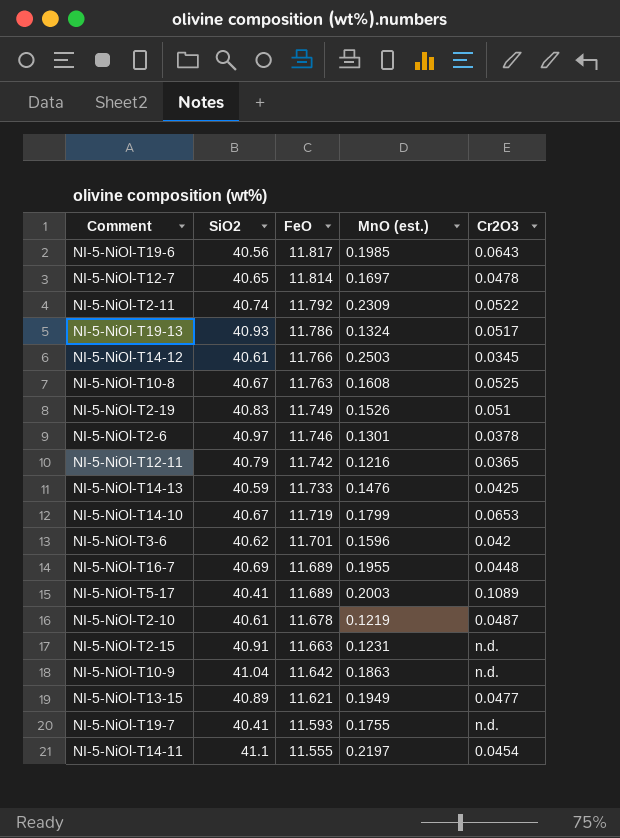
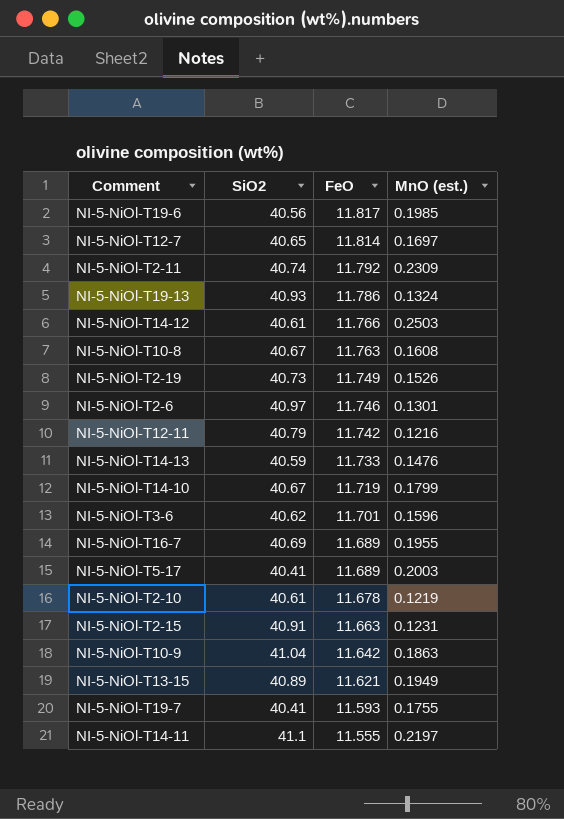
column Cr2O3 | position: 5 -> none
NI-5-NiOl-T2-19 | SiO2: 40.83 -> 40.73

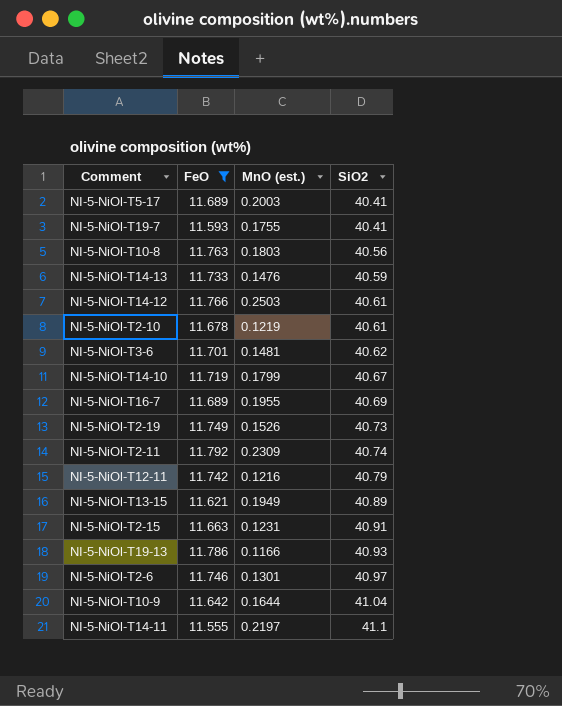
filter: none -> FeO <= 11.792
row order: FeO descending -> SiO2 ascending
column SiO2 | position: 2 -> 4
NI-5-NiOl-T10-8 | MnO (est.): 0.1608 -> 0.1803
NI-5-NiOl-T10-8 | SiO2: 40.67 -> 40.56
NI-5-NiOl-T3-6 | MnO (est.): 0.1596 -> 0.1481
NI-5-NiOl-T19-13 | MnO (est.): 0.1324 -> 0.1166
NI-5-NiOl-T10-9 | MnO (est.): 0.1863 -> 0.1644

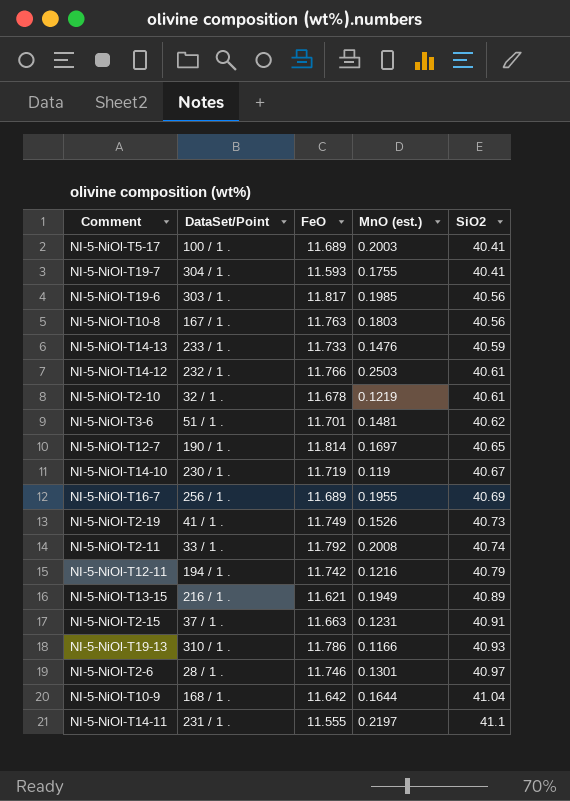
filter: FeO <= 11.792 -> none
column DataSet/Point | position: none -> 2
NI-5-NiOl-T14-10 | MnO (est.): 0.1799 -> 0.119
NI-5-NiOl-T2-11 | MnO (est.): 0.2309 -> 0.2008

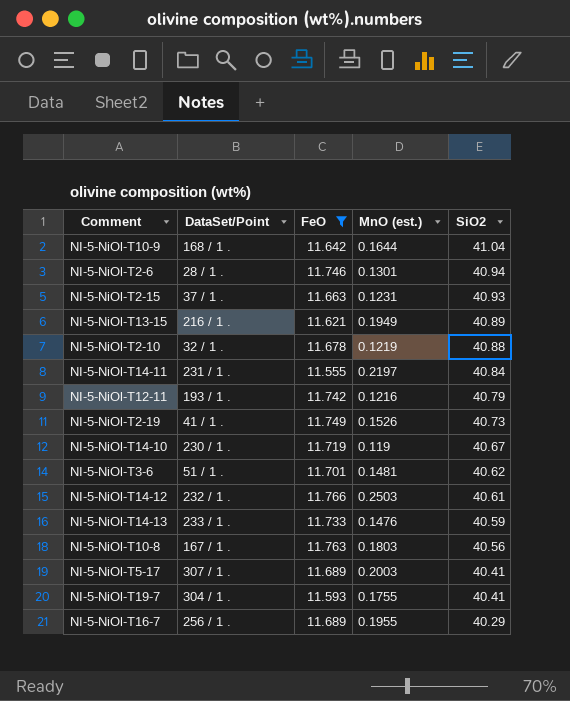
filter: none -> FeO <= 11.766
row order: SiO2 ascending -> SiO2 descending
NI-5-NiOl-T2-6 | SiO2: 40.97 -> 40.94
NI-5-NiOl-T2-15 | SiO2: 40.91 -> 40.93
NI-5-NiOl-T2-10 | SiO2: 40.61 -> 40.88
NI-5-NiOl-T14-11 | SiO2: 41.1 -> 40.84
NI-5-NiOl-T12-11 | DataSet/Point: 194 / 1 . -> 193 / 1 .
NI-5-NiOl-T5-17 | DataSet/Point: 100 / 1 . -> 307 / 1 .
NI-5-NiOl-T16-7 | SiO2: 40.69 -> 40.29

